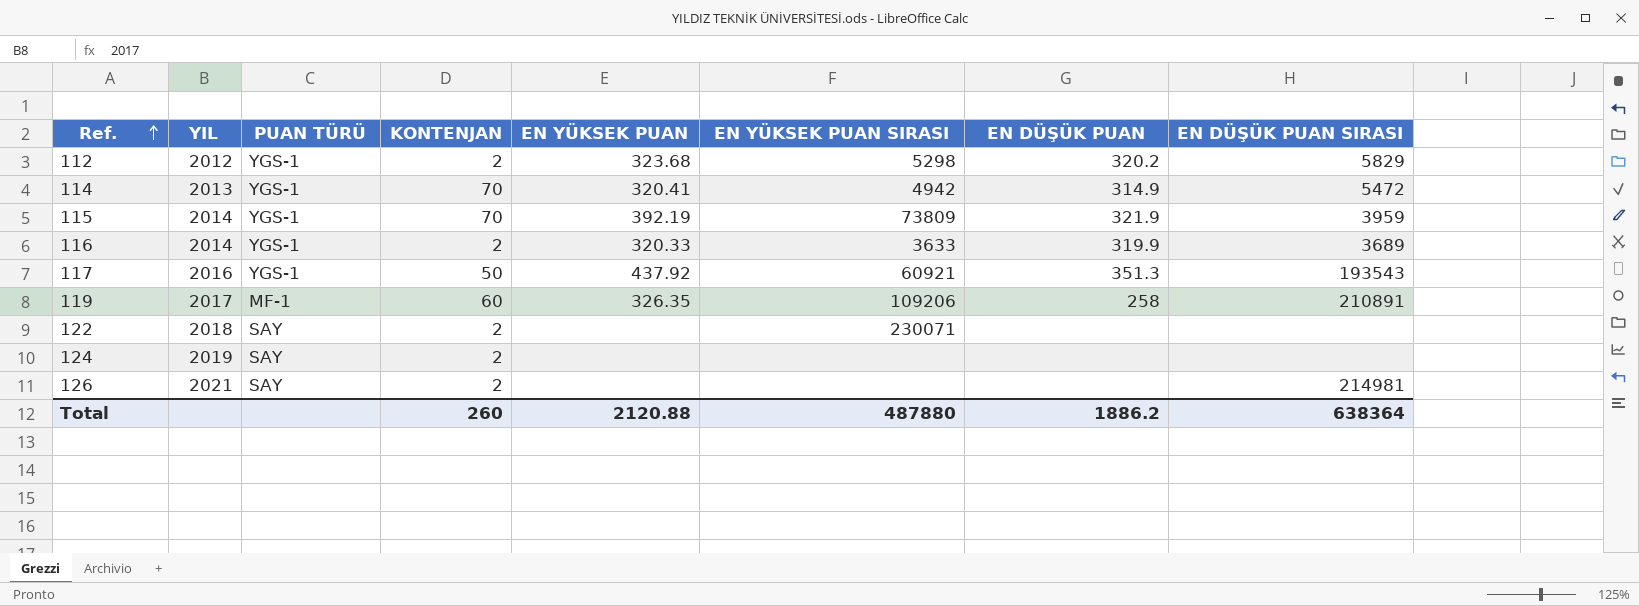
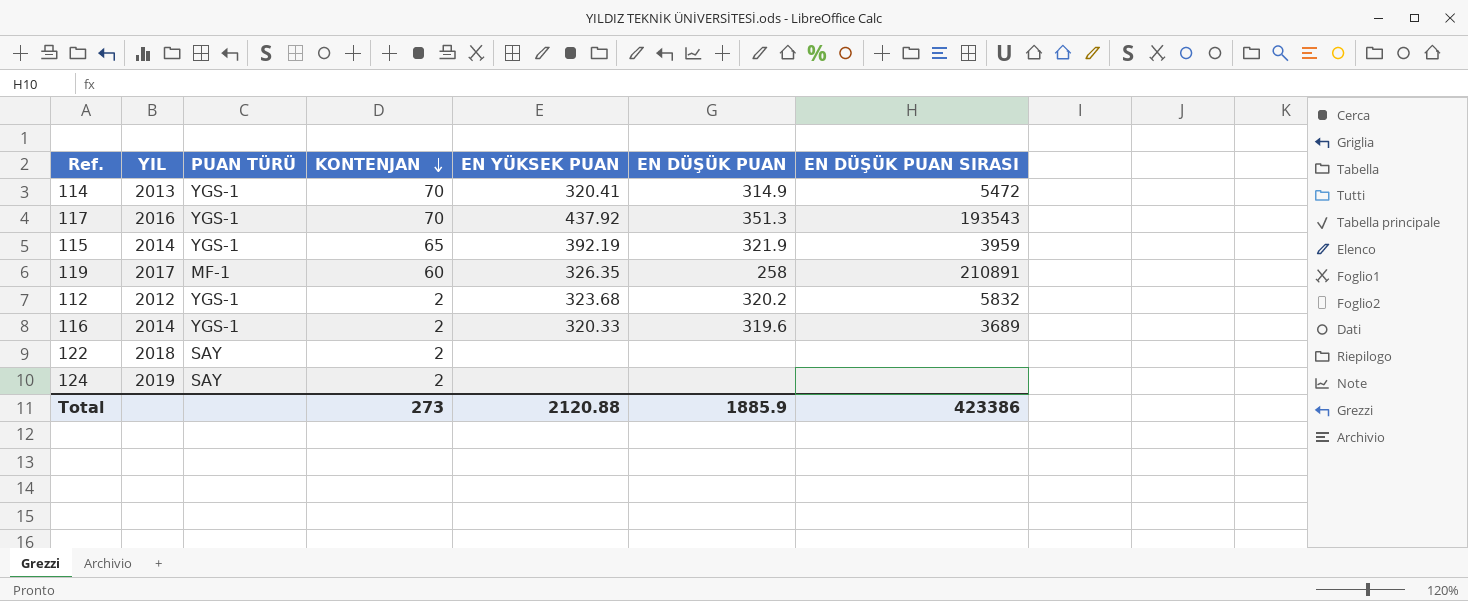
row order: Ref. ascending -> KONTENJAN descending
column EN YÜKSEK PUAN SIRASI | position: 6 -> none
row 126: 2021 | SAY | 2 | none | none | none | 214981 -> none
117 | KONTENJAN: 50 -> 70
115 | KONTENJAN: 70 -> 65
112 | EN DÜŞÜK PUAN SIRASI: 5829 -> 5832
116 | EN DÜŞÜK PUAN: 319.9 -> 319.6
Total | KONTENJAN: 260 -> 273
Total | EN DÜŞÜK PUAN: 1886.2 -> 1885.9
Total | EN DÜŞÜK PUAN SIRASI: 638364 -> 423386

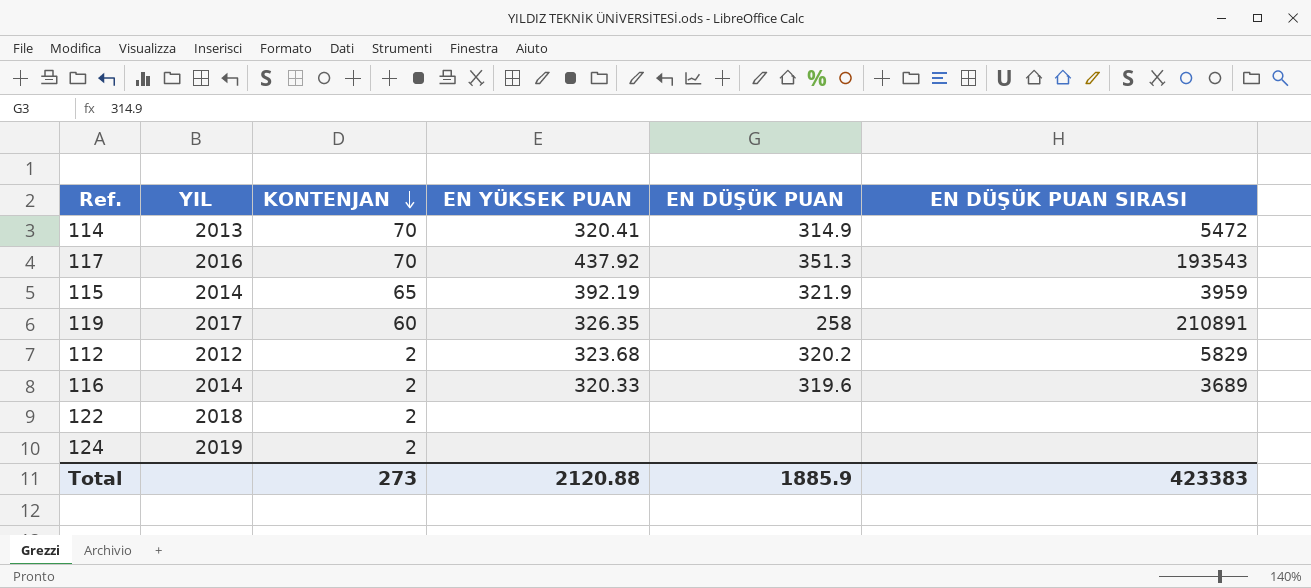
column PUAN TÜRÜ | position: 3 -> none
112 | EN DÜŞÜK PUAN SIRASI: 5832 -> 5829
Total | EN DÜŞÜK PUAN SIRASI: 423386 -> 423383

